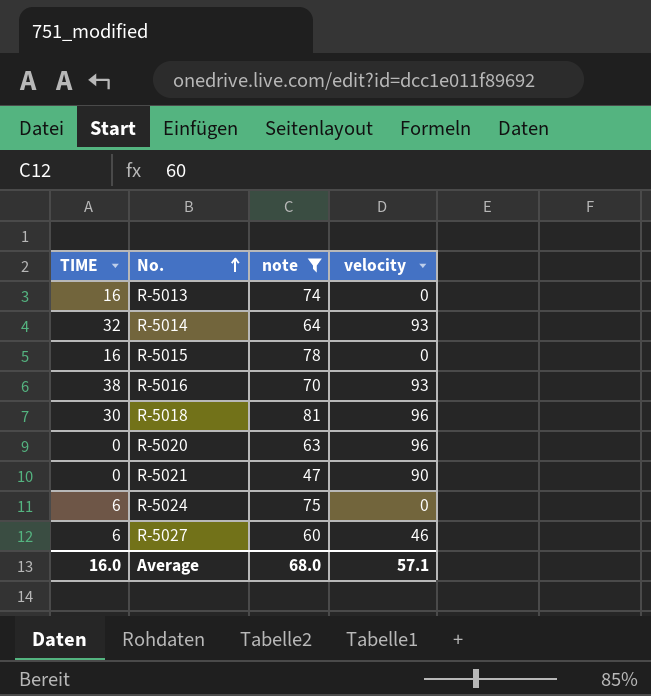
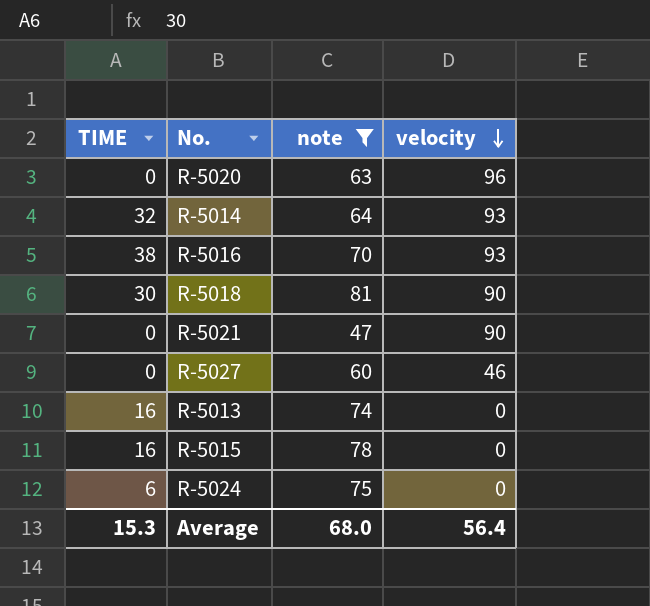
row order: No. ascending -> velocity descending
R-5018 | velocity: 96 -> 90
R-5027 | TIME: 6 -> 0
Average | TIME: 16.0 -> 15.3
Average | velocity: 57.1 -> 56.4

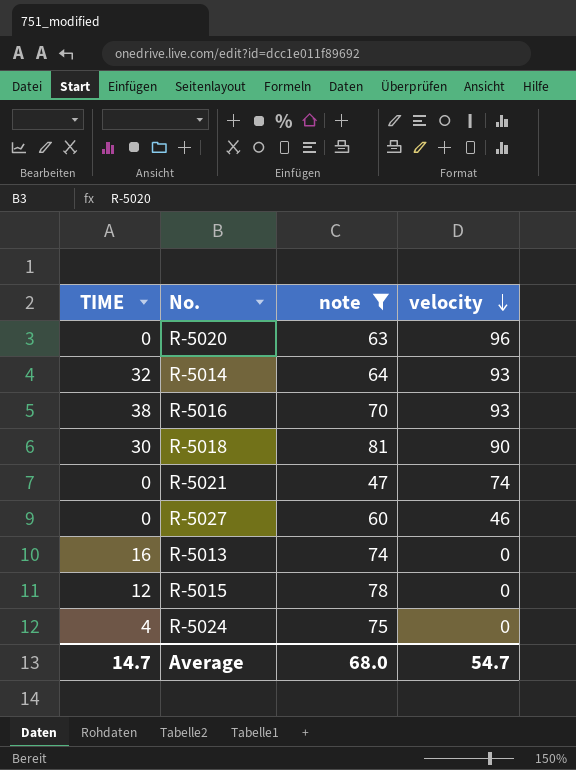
R-5021 | velocity: 90 -> 74
R-5015 | TIME: 16 -> 12
R-5024 | TIME: 6 -> 4
Average | TIME: 15.3 -> 14.7
Average | velocity: 56.4 -> 54.7

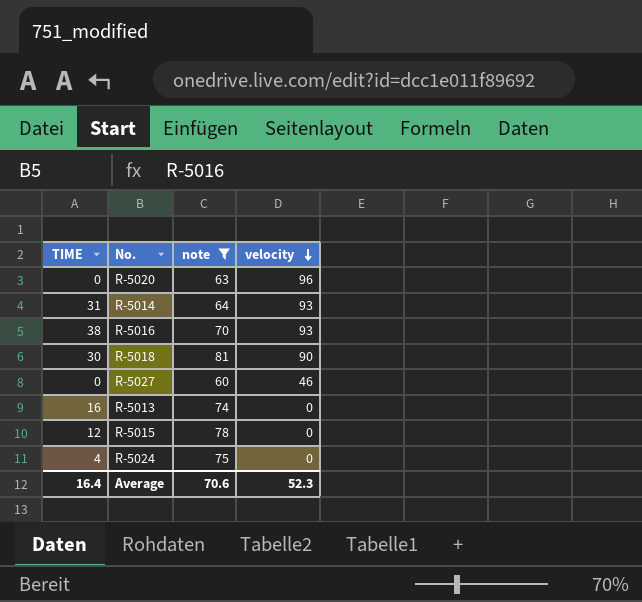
row R-5021: 0 | 47 | 74 -> none
R-5014 | TIME: 32 -> 31
Average | TIME: 14.7 -> 16.4
Average | note: 68.0 -> 70.6
Average | velocity: 54.7 -> 52.3

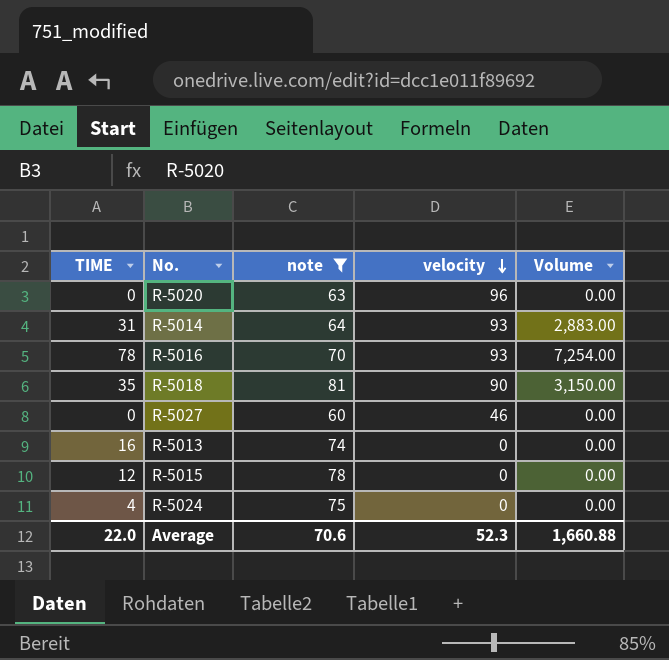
column Volume | formula: none -> [TIME] * [velocity]
R-5016 | TIME: 38 -> 78
R-5018 | TIME: 30 -> 35
Average | TIME: 16.4 -> 22.0

